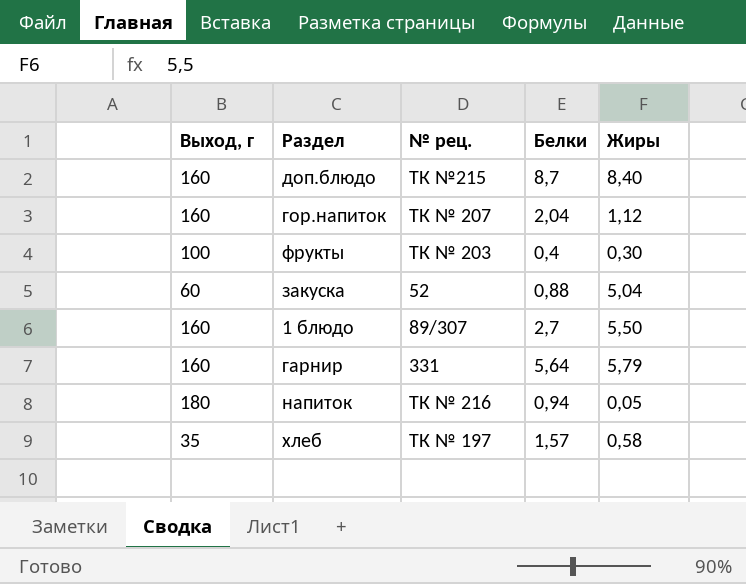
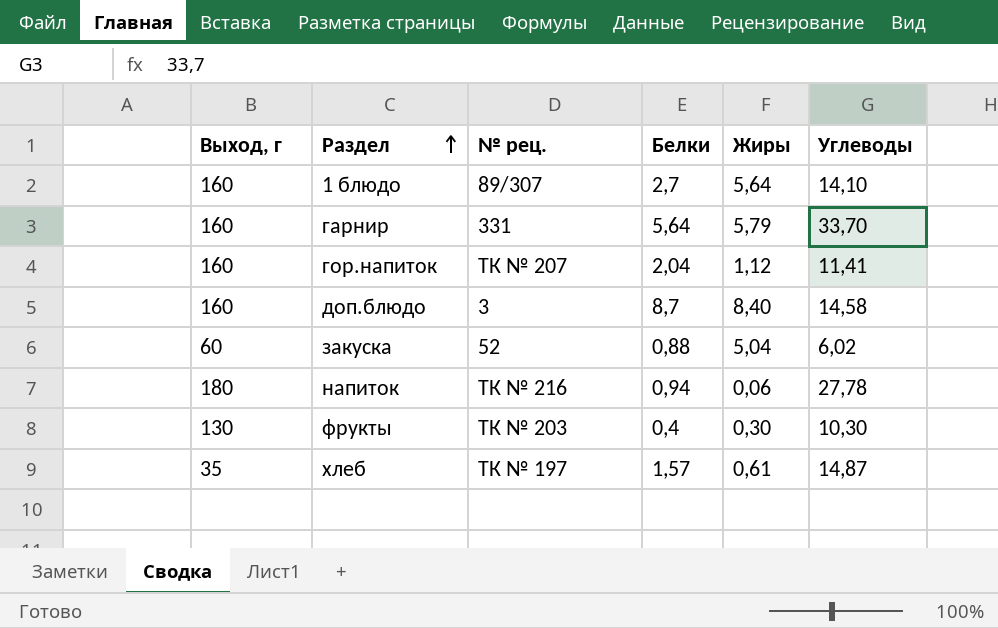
row order: none -> Раздел ascending
column Углеводы | position: none -> 6
1 блюдо | Жиры: 5,50 -> 5,64
доп.блюдо | № рец.: ТК №215 -> 3
напиток | Жиры: 0,05 -> 0,06
фрукты | Выход, г: 100 -> 130
хлеб | Жиры: 0,58 -> 0,61

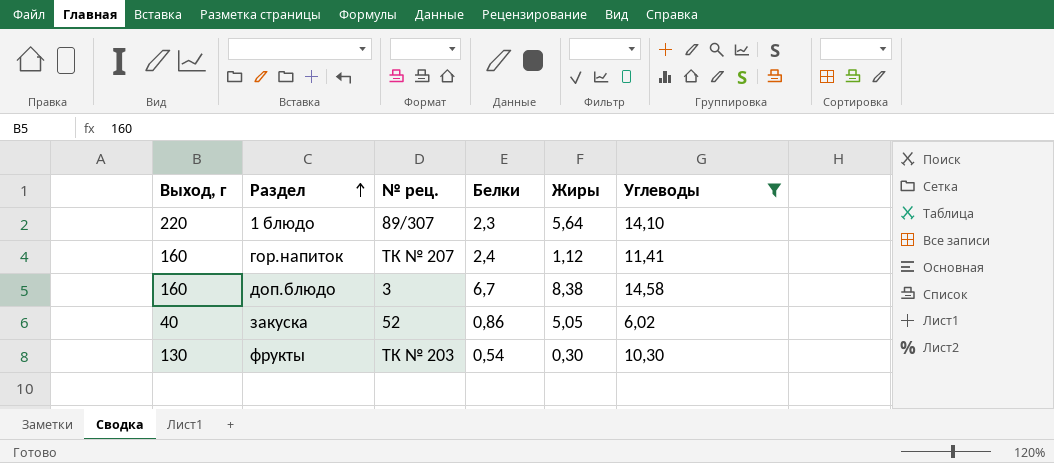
filter: none -> Углеводы <= 14,58
1 блюдо | Выход, г: 160 -> 220
1 блюдо | Белки: 2,7 -> 2,3
гор.напиток | Белки: 2,04 -> 2,4
доп.блюдо | Белки: 8,7 -> 6,7
доп.блюдо | Жиры: 8,40 -> 8,38
закуска | Выход, г: 60 -> 40
закуска | Белки: 0,88 -> 0,86
закуска | Жиры: 5,04 -> 5,05
фрукты | Белки: 0,4 -> 0,54

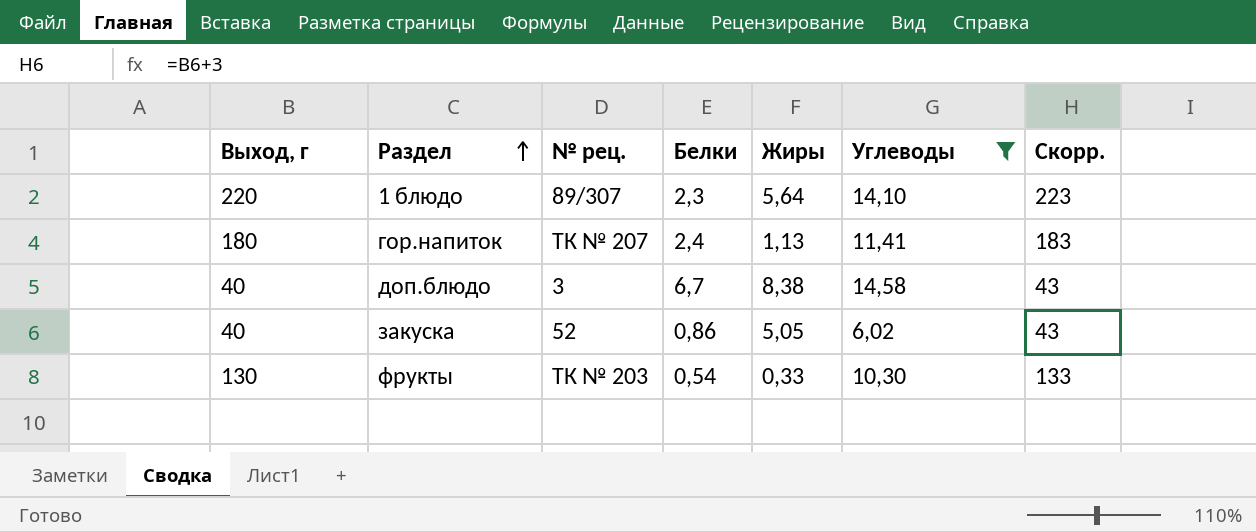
column Скорр. | formula: none -> [Выход, г] + 3
гор.напиток | Выход, г: 160 -> 180
гор.напиток | Жиры: 1,12 -> 1,13
доп.блюдо | Выход, г: 160 -> 40
фрукты | Жиры: 0,30 -> 0,33

